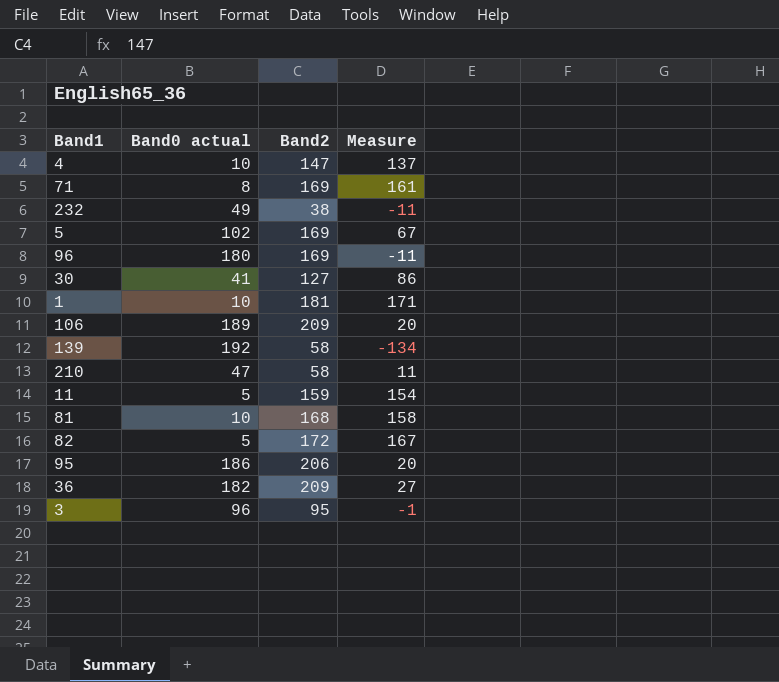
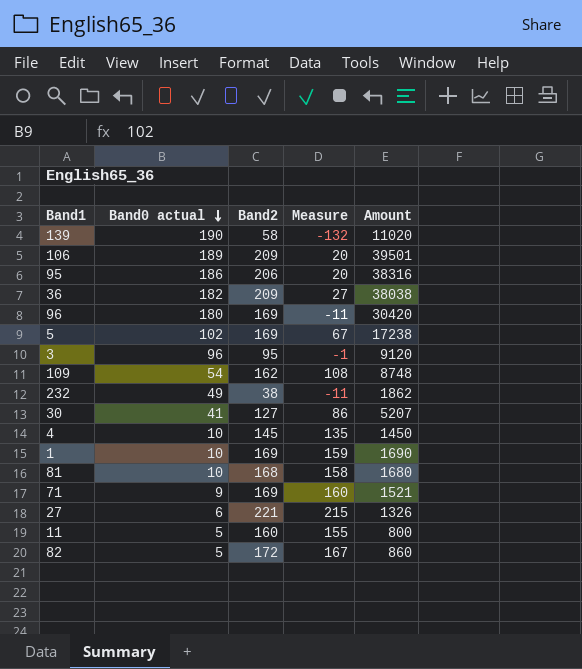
row order: none -> Band0 actual descending
column Amount | formula: none -> [Band0 actual] * [Band2]
row 210: 47 | 58 | 11 -> none
139 | Band0 actual: 192 -> 190
139 | Measure: -134 -> -132
row 109: none -> 54 | 162 | 108 | 8748
4 | Band2: 147 -> 145
4 | Measure: 137 -> 135
1 | Band2: 181 -> 169
1 | Measure: 171 -> 159
71 | Band0 actual: 8 -> 9
71 | Measure: 161 -> 160
row 27: none -> 6 | 221 | 215 | 1326
11 | Band2: 159 -> 160
11 | Measure: 154 -> 155

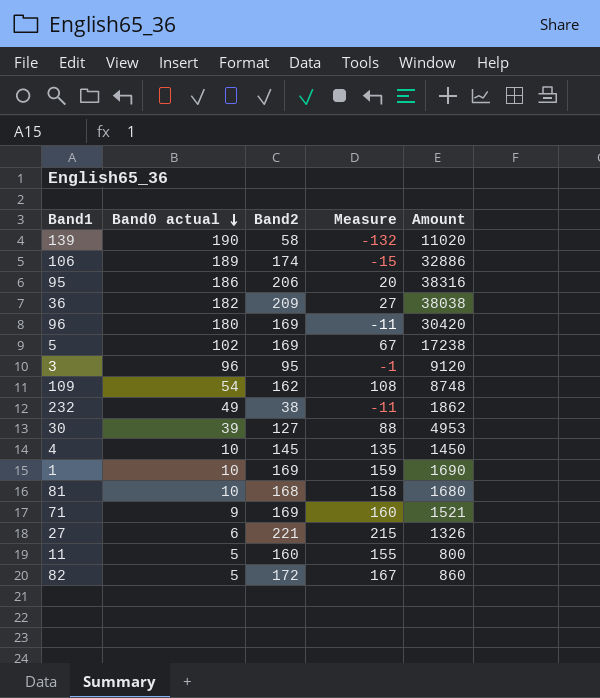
106 | Band2: 209 -> 174
106 | Measure: 20 -> -15
106 | Amount: 39501 -> 32886
30 | Band0 actual: 41 -> 39
30 | Measure: 86 -> 88
30 | Amount: 5207 -> 4953

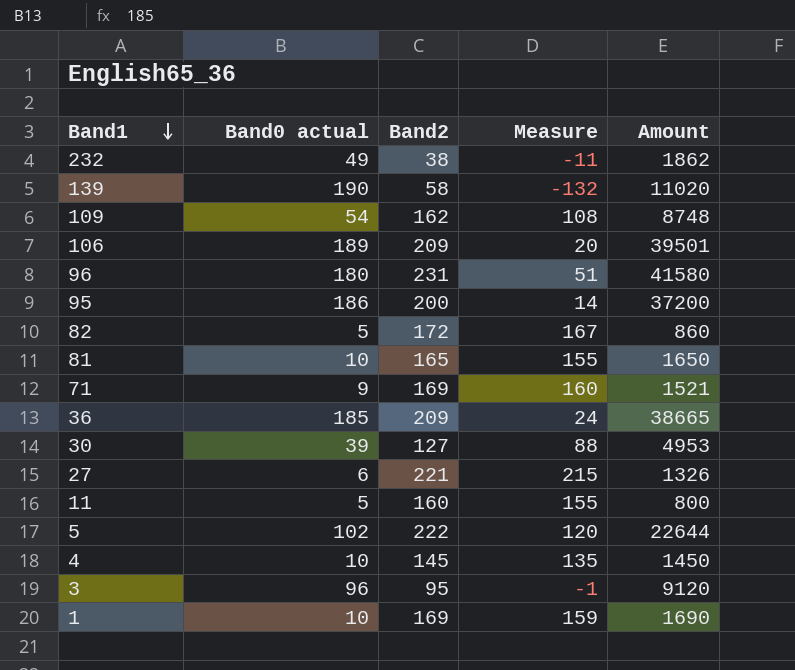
row order: Band0 actual descending -> Band1 descending
106 | Band2: 174 -> 209
106 | Measure: -15 -> 20
106 | Amount: 32886 -> 39501
96 | Band2: 169 -> 231
96 | Measure: -11 -> 51
96 | Amount: 30420 -> 41580
95 | Band2: 206 -> 200
95 | Measure: 20 -> 14
95 | Amount: 38316 -> 37200
81 | Band2: 168 -> 165
81 | Measure: 158 -> 155
81 | Amount: 1680 -> 1650
36 | Band0 actual: 182 -> 185
36 | Measure: 27 -> 24
36 | Amount: 38038 -> 38665
5 | Band2: 169 -> 222
5 | Measure: 67 -> 120
5 | Amount: 17238 -> 22644

